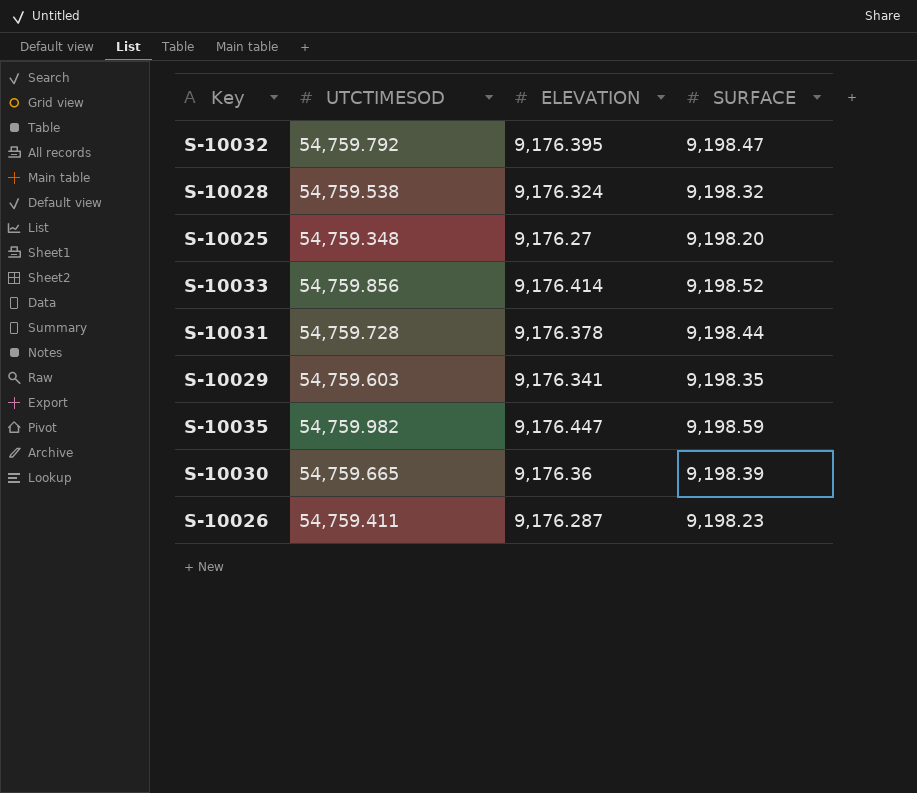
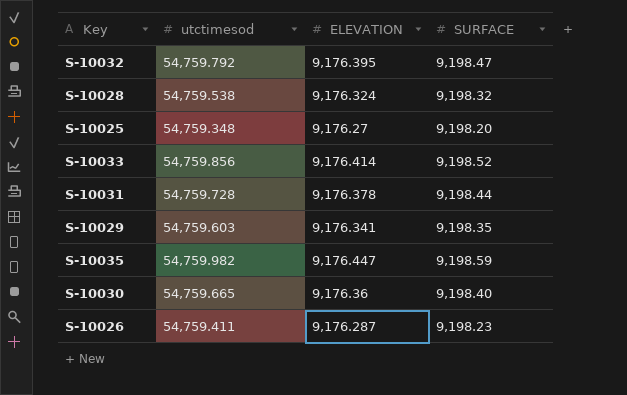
column name: UTCTIMESOD -> utctimesod
S-10030 | SURFACE: 9,198.39 -> 9,198.40

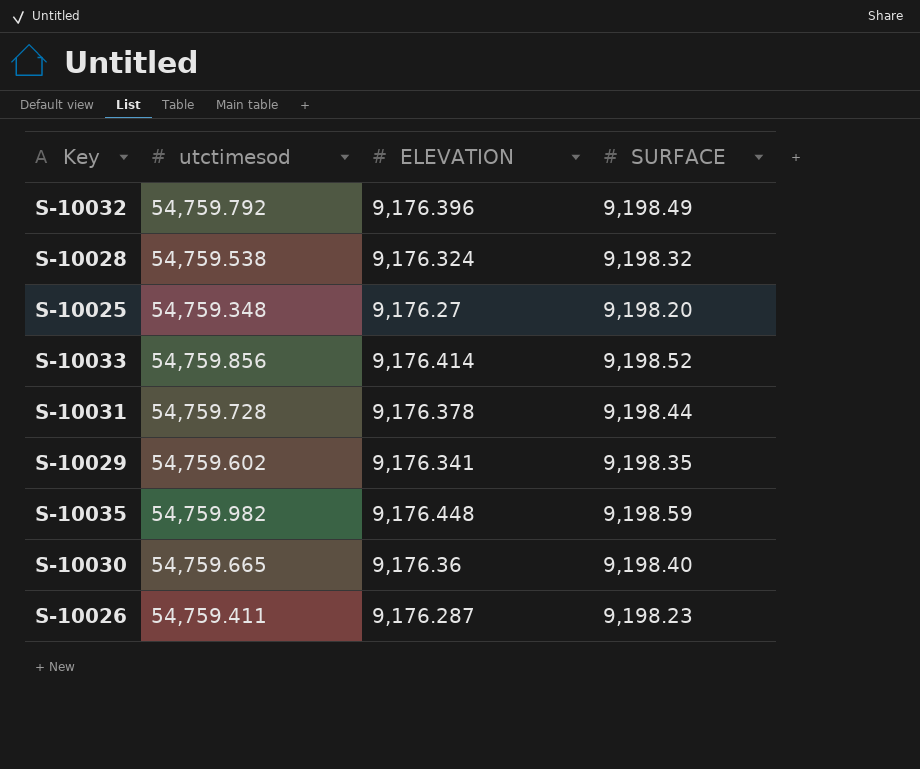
S-10032 | ELEVATION: 9,176.395 -> 9,176.396
S-10032 | SURFACE: 9,198.47 -> 9,198.49
S-10029 | utctimesod: 54,759.603 -> 54,759.602
S-10035 | ELEVATION: 9,176.447 -> 9,176.448

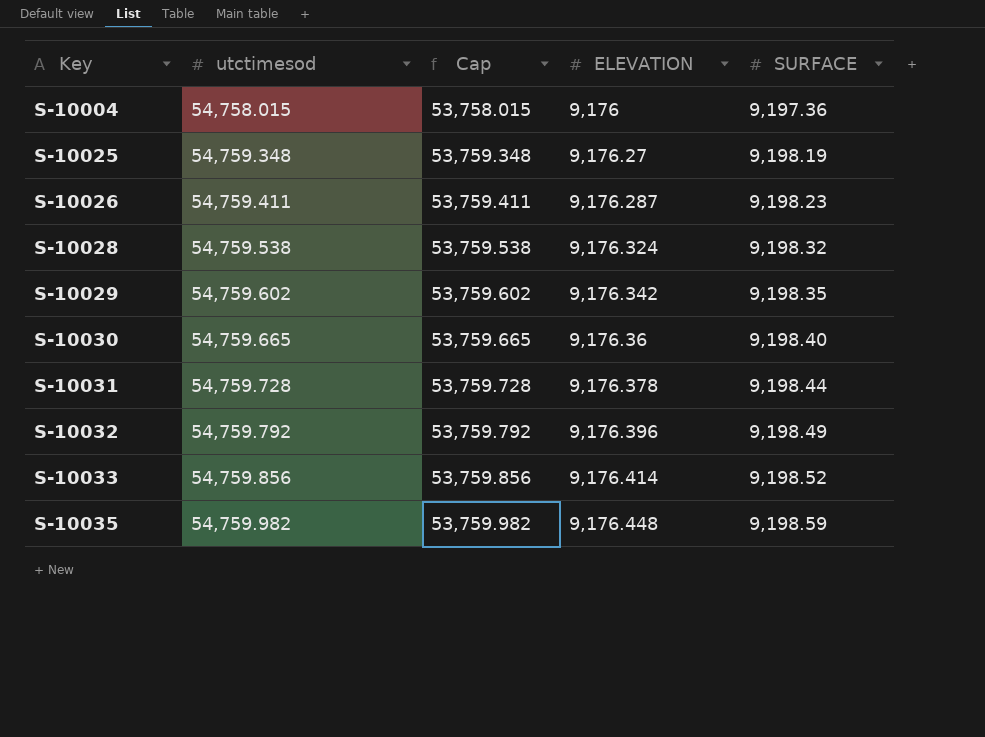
row order: none -> Key ascending
column Cap | formula: none -> [utctimesod] - 1000
row S-10004: none -> 54,758.015 | 53,758.015 | 9,176 | 9,197.36
S-10025 | SURFACE: 9,198.20 -> 9,198.19
S-10029 | ELEVATION: 9,176.341 -> 9,176.342

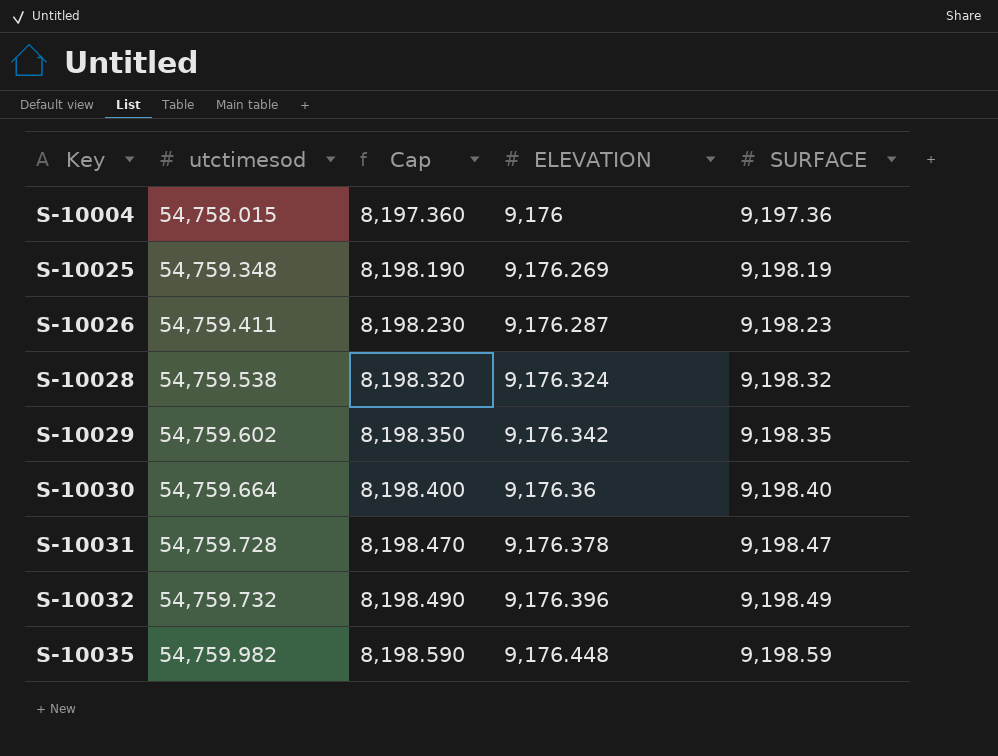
column Cap | formula: [utctimesod] - 1000 -> [SURFACE] - 1000
row S-10033: 54,759.856 | 53,759.856 | 9,176.414 | 9,198.52 -> none
S-10025 | ELEVATION: 9,176.27 -> 9,176.269
S-10030 | utctimesod: 54,759.665 -> 54,759.664
S-10031 | SURFACE: 9,198.44 -> 9,198.47
S-10032 | utctimesod: 54,759.792 -> 54,759.732

